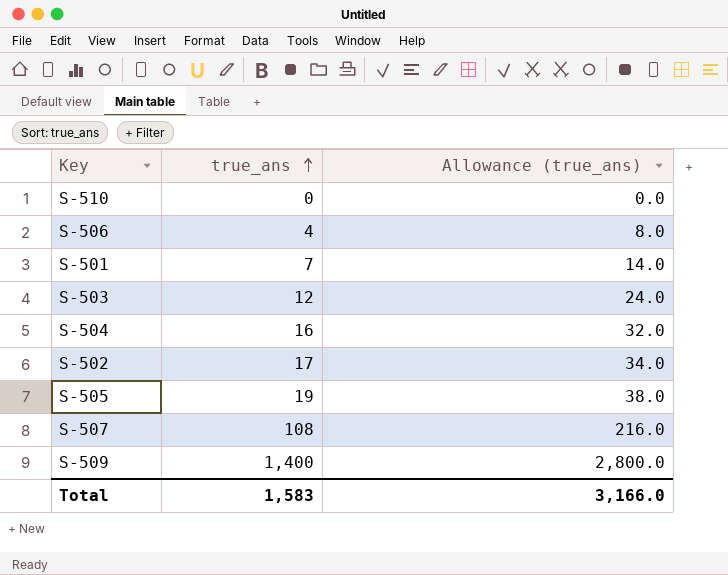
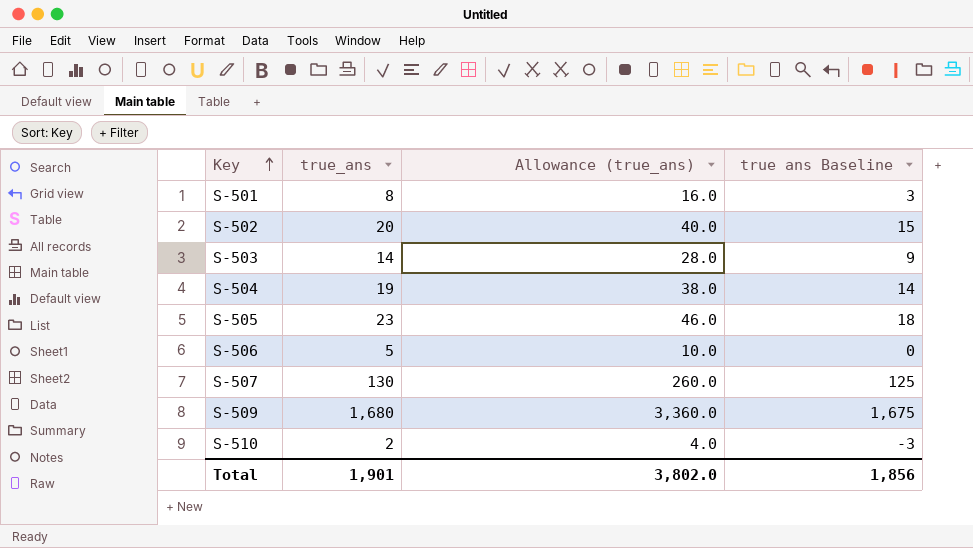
row order: true_ans ascending -> Key ascending
column true ans Baseline | formula: none -> [true_ans] - 5
S-501 | true_ans: 7 -> 8
S-501 | Allowance (true_ans): 14.0 -> 16.0
S-502 | true_ans: 17 -> 20
S-502 | Allowance (true_ans): 34.0 -> 40.0
S-503 | true_ans: 12 -> 14
S-503 | Allowance (true_ans): 24.0 -> 28.0
S-504 | true_ans: 16 -> 19
S-504 | Allowance (true_ans): 32.0 -> 38.0
S-505 | true_ans: 19 -> 23
S-505 | Allowance (true_ans): 38.0 -> 46.0
S-506 | true_ans: 4 -> 5
S-506 | Allowance (true_ans): 8.0 -> 10.0
S-507 | true_ans: 108 -> 130
S-507 | Allowance (true_ans): 216.0 -> 260.0
S-509 | true_ans: 1,400 -> 1,680
S-509 | Allowance (true_ans): 2,800.0 -> 3,360.0
S-510 | true_ans: 0 -> 2
S-510 | Allowance (true_ans): 0.0 -> 4.0
Total | true_ans: 1,583 -> 1,901
Total | Allowance (true_ans): 3,166.0 -> 3,802.0

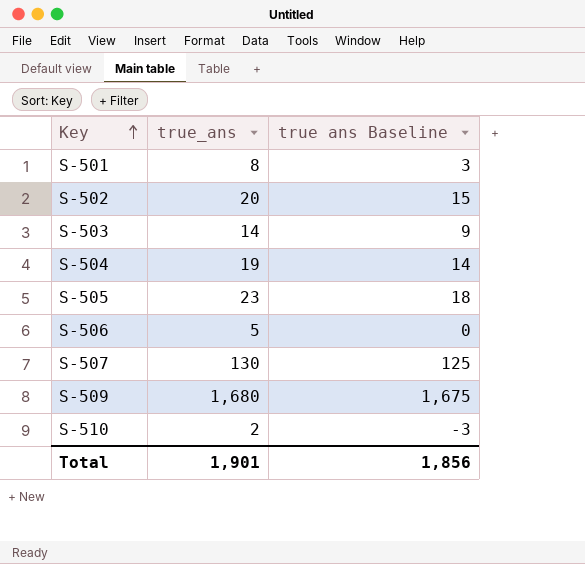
column Allowance (true_ans) | formula: [true_ans] * 2 -> none

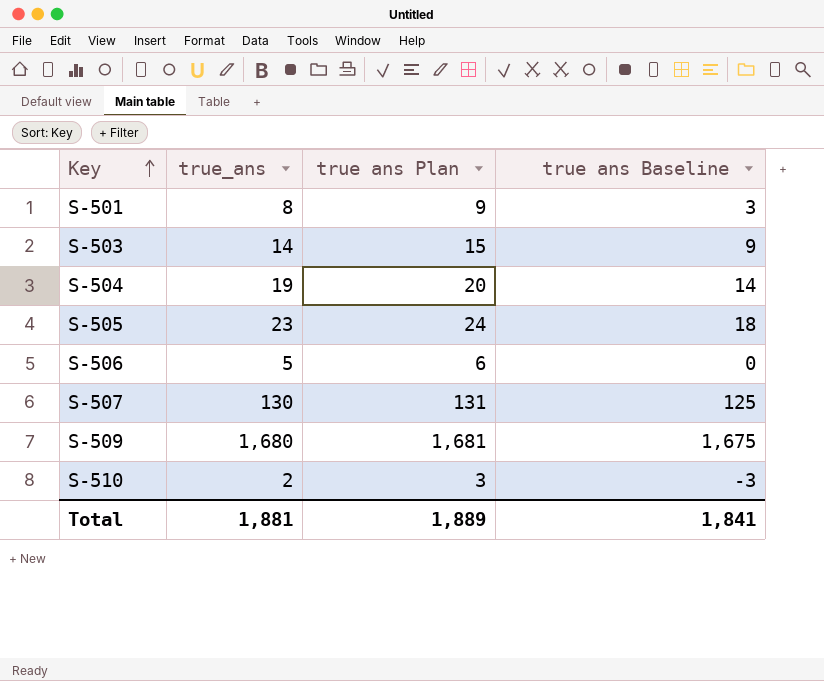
column true ans Plan | formula: none -> [true_ans] + 1
row S-502: 20 | 15 -> none
Total | true_ans: 1,901 -> 1,881
Total | true ans Baseline: 1,856 -> 1,841

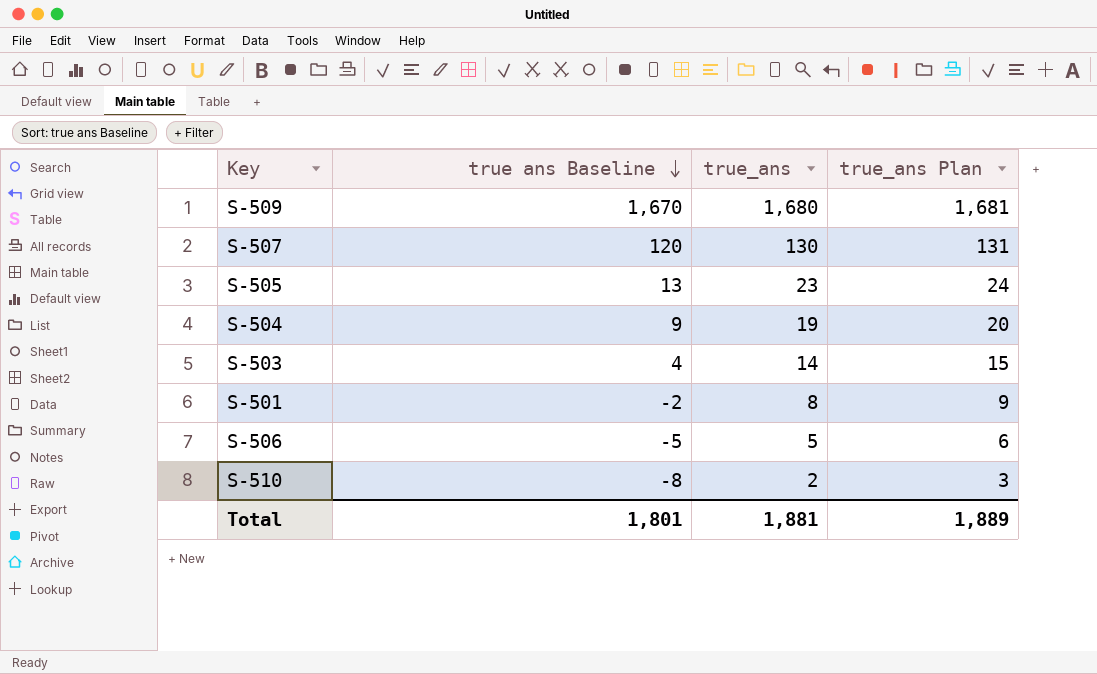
row order: Key ascending -> true ans Baseline descending
column true ans Baseline | formula: [true_ans] - 5 -> [true_ans] - 10
column true ans Baseline | position: 4 -> 2
column name: true ans Plan -> true_ans Plan
Total | true ans Baseline: 1,841 -> 1,801

